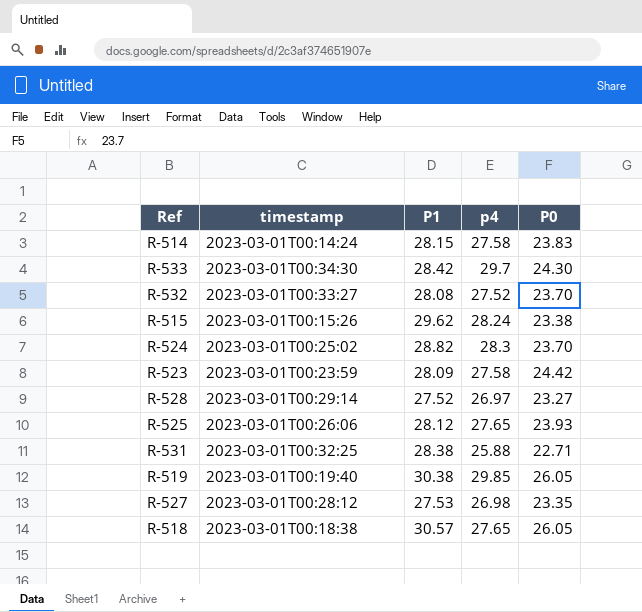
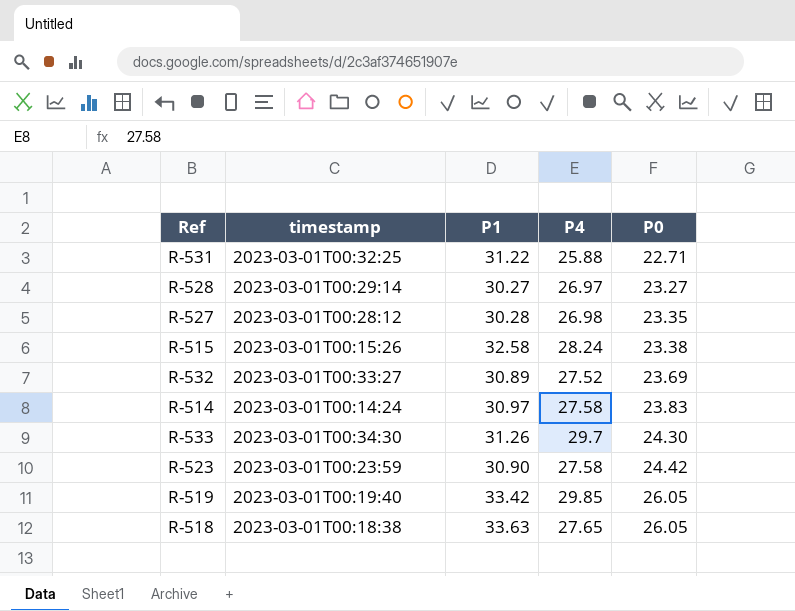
row order: none -> P0 ascending
column name: p4 -> P4
row R-524: 2023-03-01T00:25:02 | 28.82 | 28.3 | 23.70 -> none
row R-525: 2023-03-01T00:26:06 | 28.12 | 27.65 | 23.93 -> none
R-531 | P1: 28.38 -> 31.22
R-528 | P1: 27.52 -> 30.27
R-527 | P1: 27.53 -> 30.28
R-515 | P1: 29.62 -> 32.58
R-532 | P1: 28.08 -> 30.89
R-532 | P0: 23.70 -> 23.69
R-514 | P1: 28.15 -> 30.97
R-533 | P1: 28.42 -> 31.26
R-523 | P1: 28.09 -> 30.90
R-519 | P1: 30.38 -> 33.42
R-518 | P1: 30.57 -> 33.63

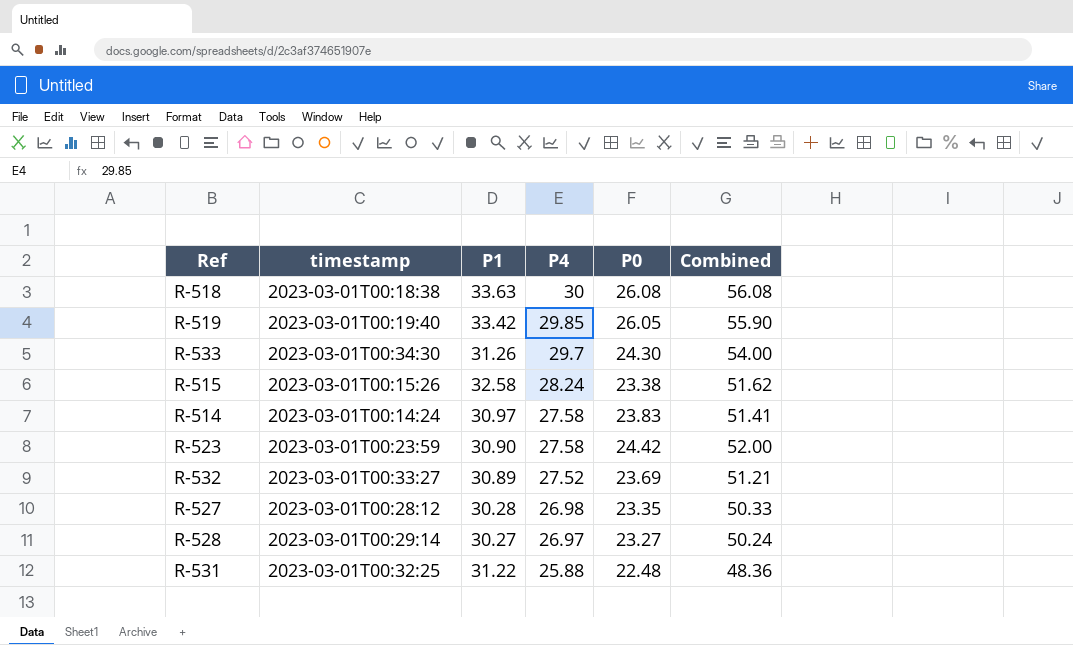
row order: P0 ascending -> P4 descending
column Combined | formula: none -> [P4] + [P0]
R-518 | P4: 27.65 -> 30
R-518 | P0: 26.05 -> 26.08
R-531 | P0: 22.71 -> 22.48

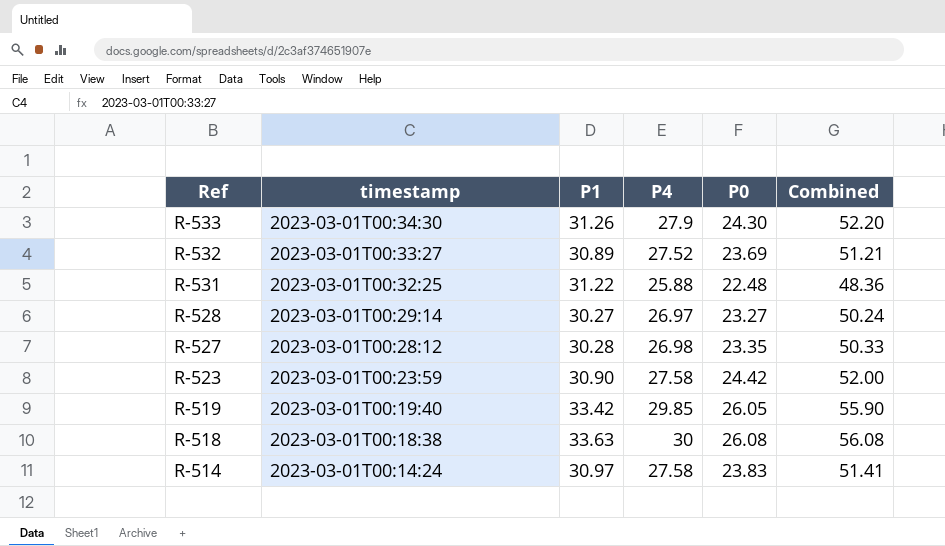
row order: P4 descending -> Ref descending
row R-515: 2023-03-01T00:15:26 | 32.58 | 28.24 | 23.38 | 51.62 -> none
R-533 | P4: 29.7 -> 27.9
R-533 | Combined: 54.00 -> 52.20

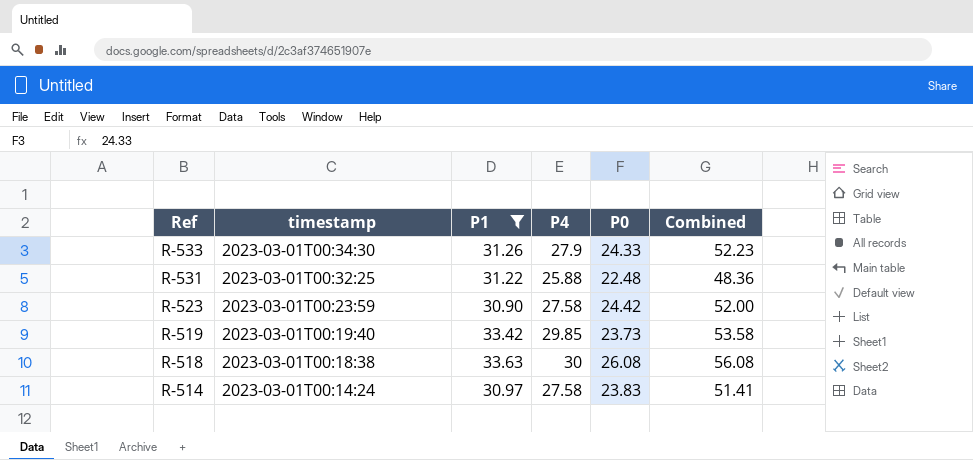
filter: none -> P1 >= 30.90
R-533 | P0: 24.30 -> 24.33
R-533 | Combined: 52.20 -> 52.23
R-519 | P0: 26.05 -> 23.73
R-519 | Combined: 55.90 -> 53.58

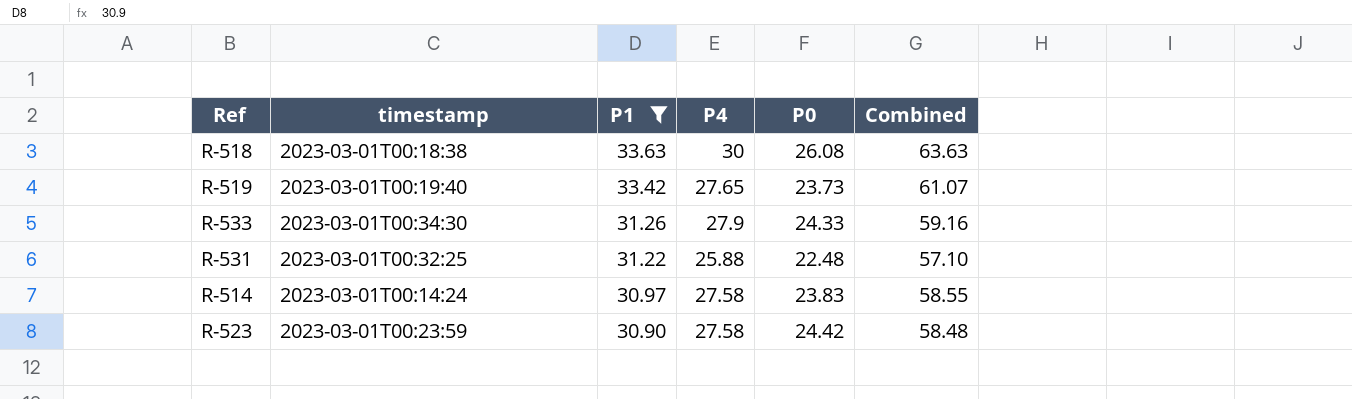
row order: Ref descending -> P1 descending
column Combined | formula: [P4] + [P0] -> [P1] + [P4]
R-519 | P4: 29.85 -> 27.65

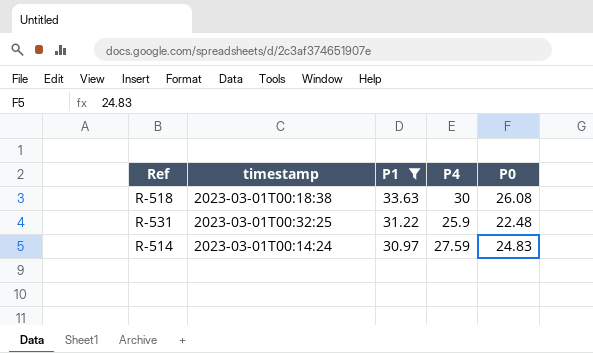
column Combined | formula: [P1] + [P4] -> none
row R-519: 2023-03-01T00:19:40 | 33.42 | 27.65 | 23.73 | 61.07 -> none
row R-533: 2023-03-01T00:34:30 | 31.26 | 27.9 | 24.33 | 59.16 -> none
row R-523: 2023-03-01T00:23:59 | 30.90 | 27.58 | 24.42 | 58.48 -> none
R-531 | P4: 25.88 -> 25.9
R-514 | P4: 27.58 -> 27.59
R-514 | P0: 23.83 -> 24.83

